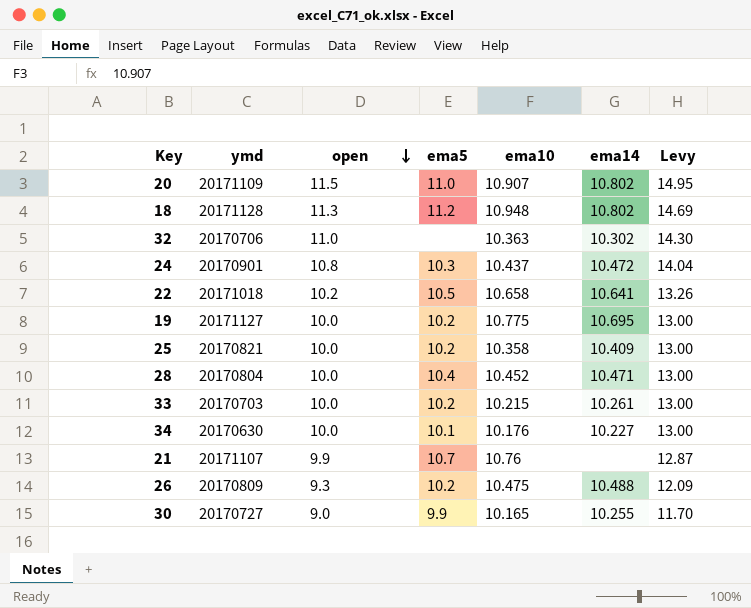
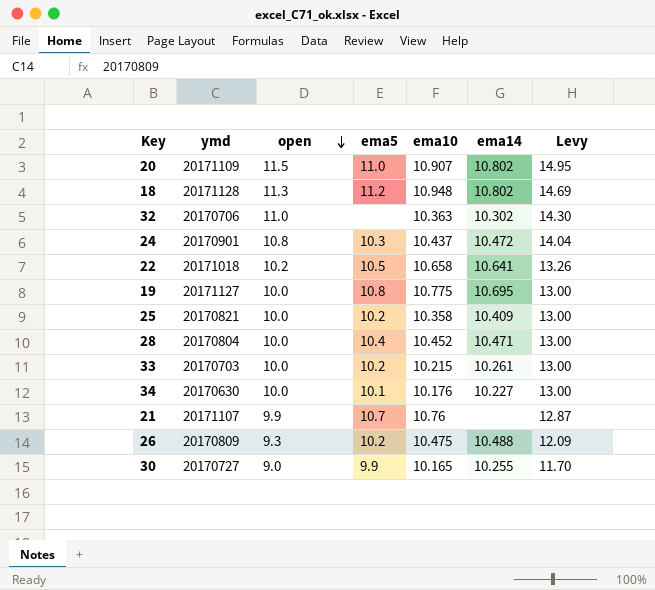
19 | ema5: 10.2 -> 10.8

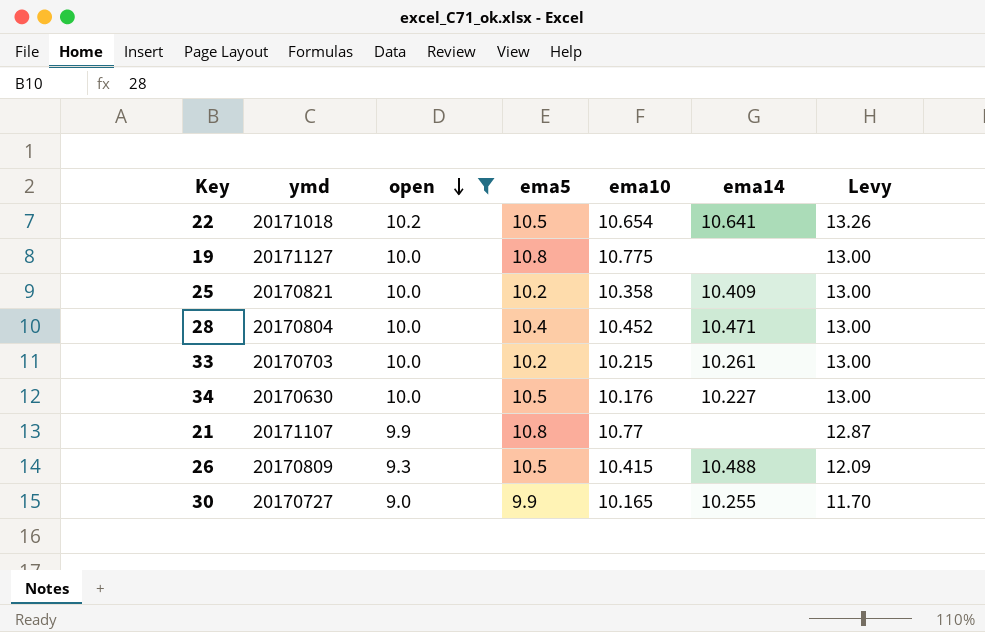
filter: none -> open <= 10.2
22 | ema10: 10.658 -> 10.654
19 | ema14: 10.695 -> none
34 | ema5: 10.1 -> 10.5
21 | ema5: 10.7 -> 10.8
21 | ema10: 10.76 -> 10.77
26 | ema5: 10.2 -> 10.5
26 | ema10: 10.475 -> 10.415

